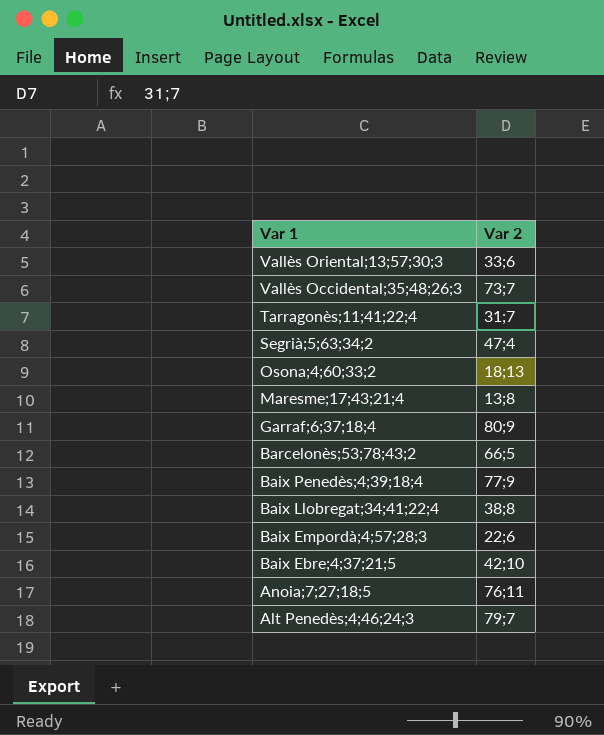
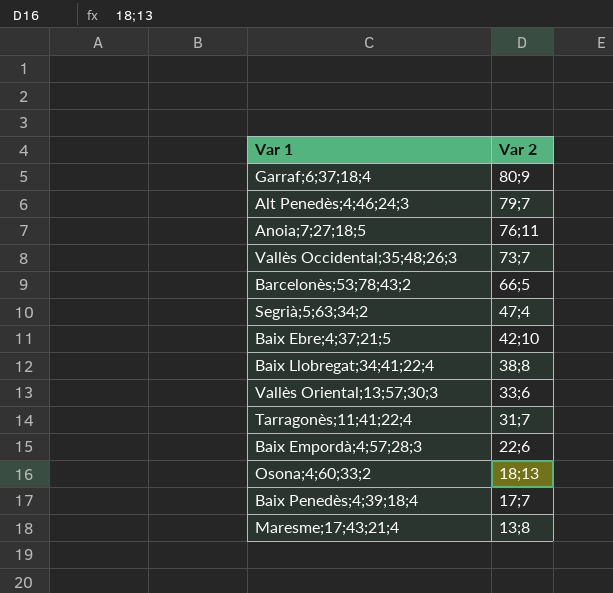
row order: Var 1 descending -> Var 2 descending
Baix Penedès;4;39;18;4 | Var 2: 77;9 -> 17;7

